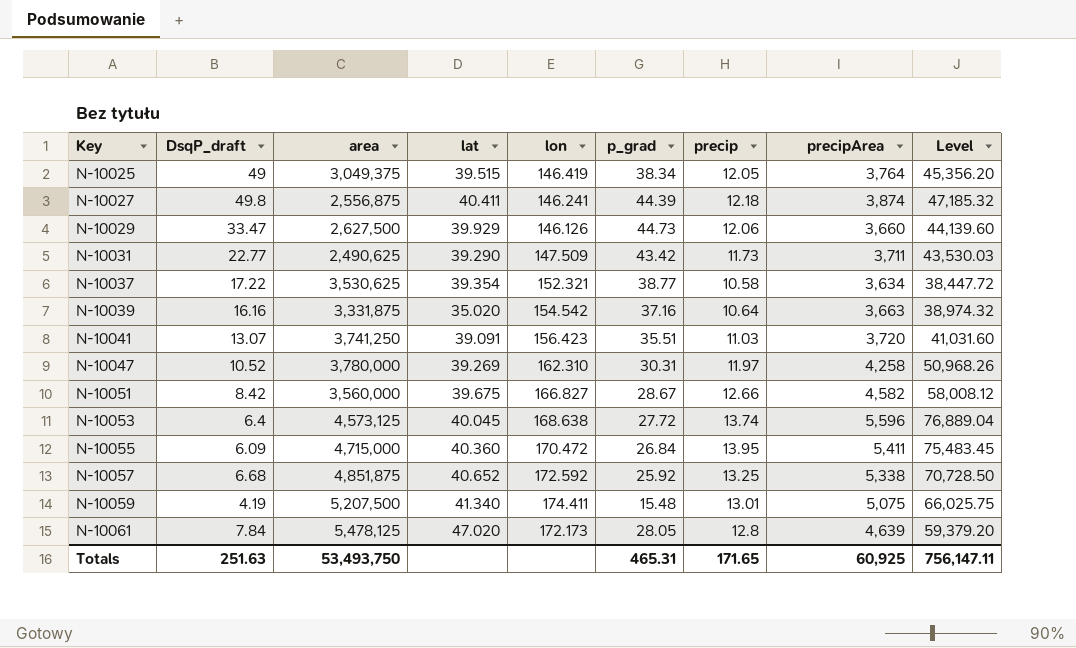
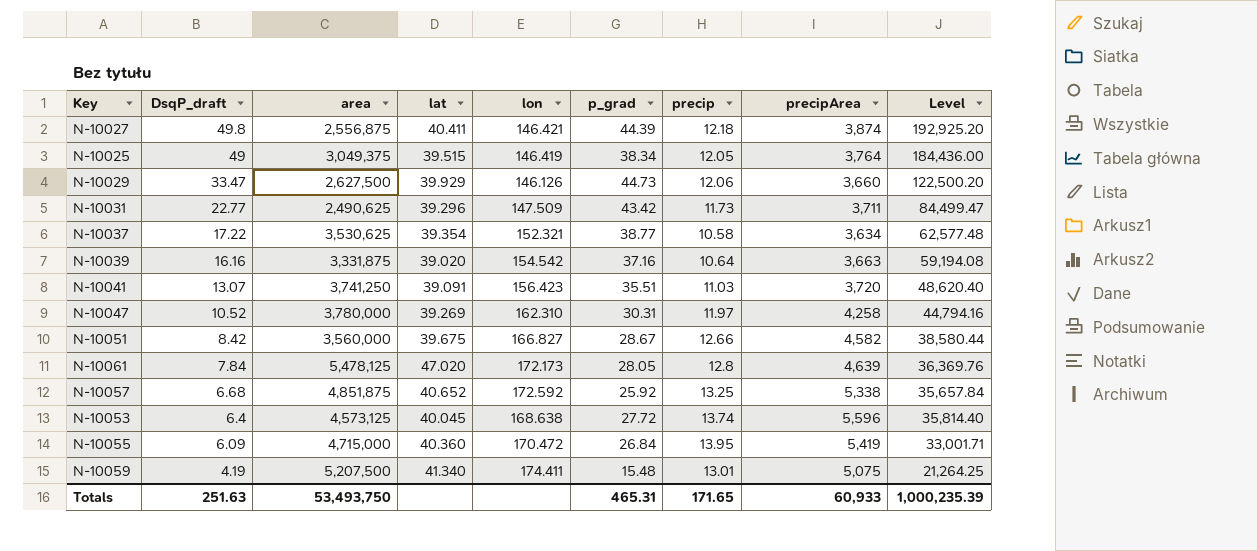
row order: Key ascending -> DsqP_draft descending
column Level | formula: [precip] * [precipArea] -> [DsqP_draft] * [precipArea]
N-10027 | lon: 146.241 -> 146.421
N-10031 | lat: 39.290 -> 39.296
N-10039 | lat: 35.020 -> 39.020
N-10055 | precipArea: 5,411 -> 5,419
Totals | precipArea: 60,925 -> 60,933
Totals | Level: 756,147.11 -> 1,000,235.39

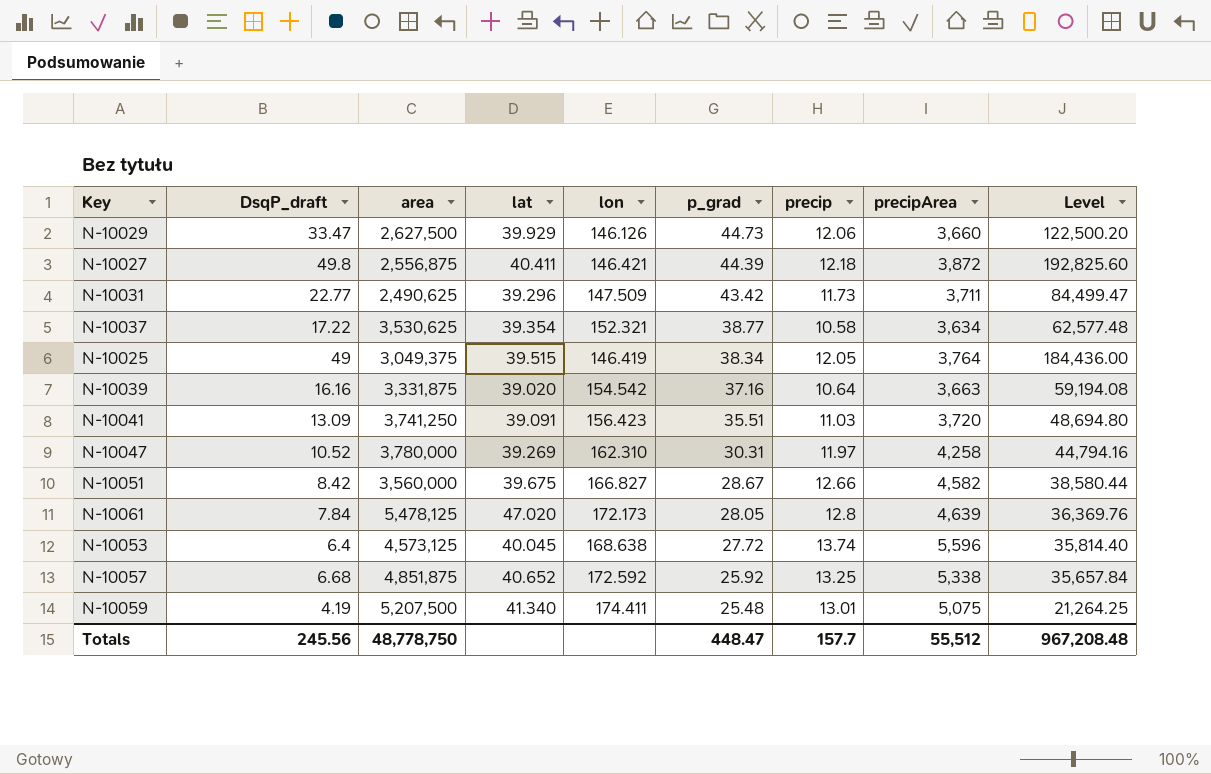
row order: DsqP_draft descending -> p_grad descending
row N-10055: 6.09 | 4,715,000 | 40.360 | 170.472 | 26.84 | 13.95 | 5,419 | 33,001.71 -> none
N-10027 | precipArea: 3,874 -> 3,872
N-10027 | Level: 192,925.20 -> 192,825.60
N-10041 | DsqP_draft: 13.07 -> 13.09
N-10041 | Level: 48,620.40 -> 48,694.80
N-10059 | p_grad: 15.48 -> 25.48
Totals | DsqP_draft: 251.63 -> 245.56
Totals | area: 53,493,750 -> 48,778,750
Totals | p_grad: 465.31 -> 448.47
Totals | precip: 171.65 -> 157.7
Totals | precipArea: 60,933 -> 55,512
Totals | Level: 1,000,235.39 -> 967,208.48

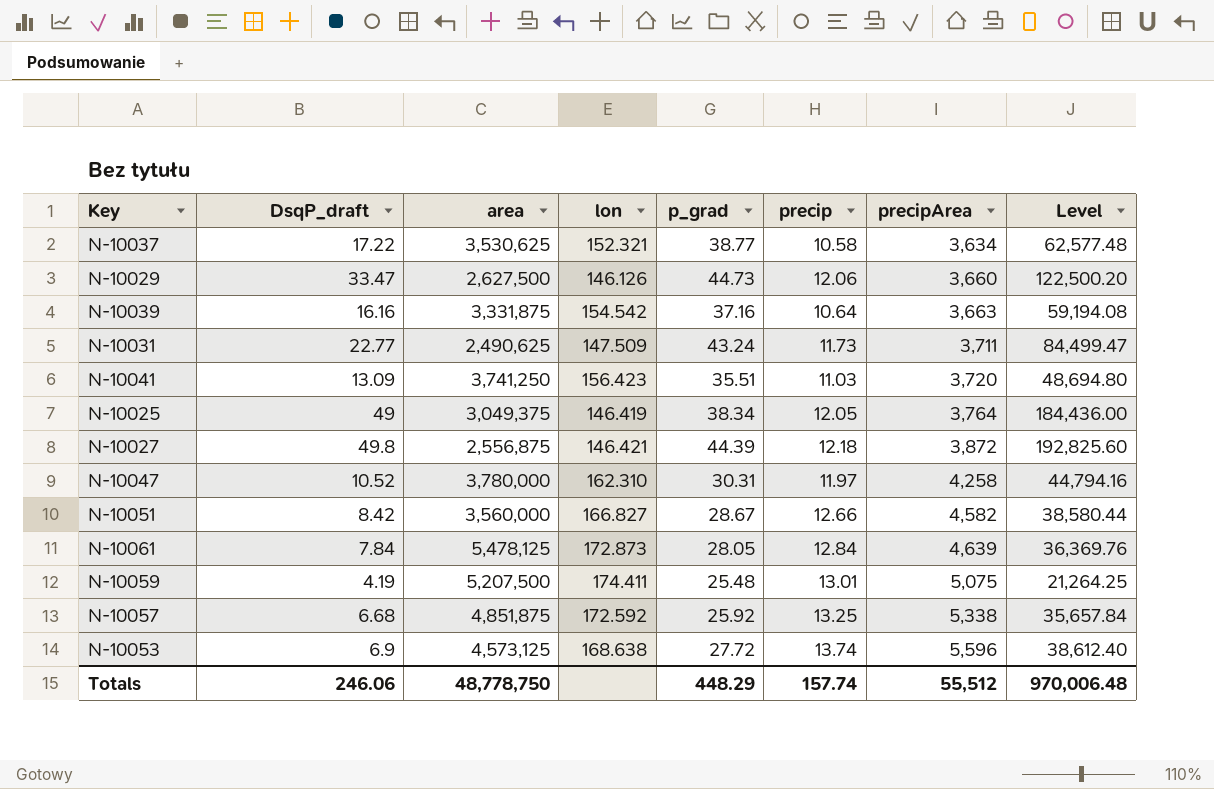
row order: p_grad descending -> precipArea ascending
column lat | position: 4 -> none
N-10031 | p_grad: 43.42 -> 43.24
N-10061 | lon: 172.173 -> 172.873
N-10061 | precip: 12.8 -> 12.84
N-10053 | DsqP_draft: 6.4 -> 6.9
N-10053 | Level: 35,814.40 -> 38,612.40
Totals | DsqP_draft: 245.56 -> 246.06
Totals | p_grad: 448.47 -> 448.29
Totals | precip: 157.7 -> 157.74
Totals | Level: 967,208.48 -> 970,006.48

